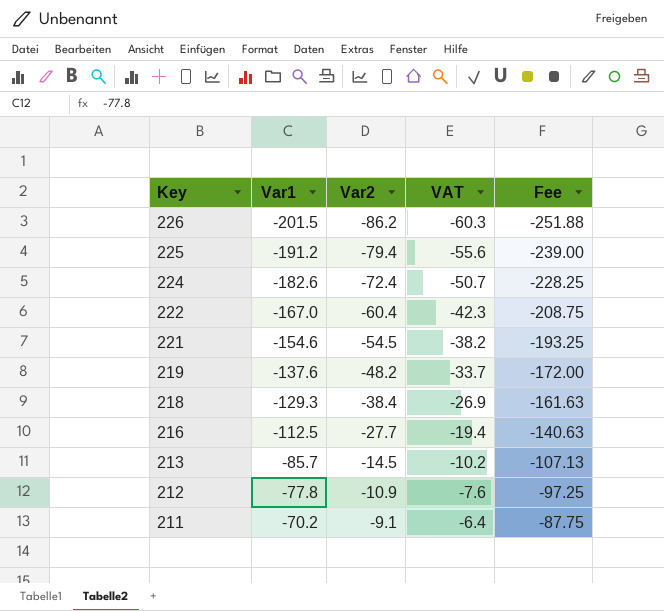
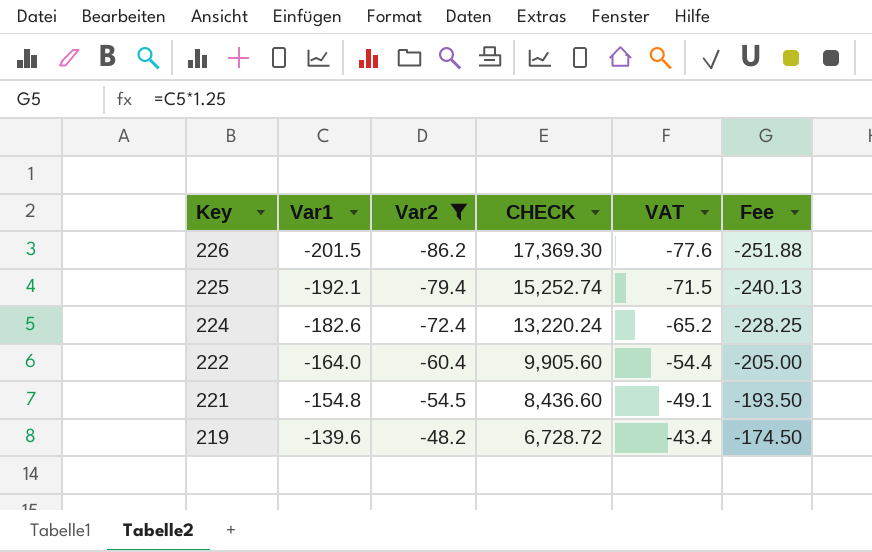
filter: none -> Var2 <= -48.2
column CHECK | formula: none -> [Var1] * [Var2]
column VAT | formula: [Var2] * 0.7 -> [Var2] * 0.9
225 | Var1: -191.2 -> -192.1
225 | Fee: -239.00 -> -240.13
222 | Var1: -167.0 -> -164.0
222 | Fee: -208.75 -> -205.00
221 | Var1: -154.6 -> -154.8
221 | Fee: -193.25 -> -193.50
219 | Var1: -137.6 -> -139.6
219 | Fee: -172.00 -> -174.50

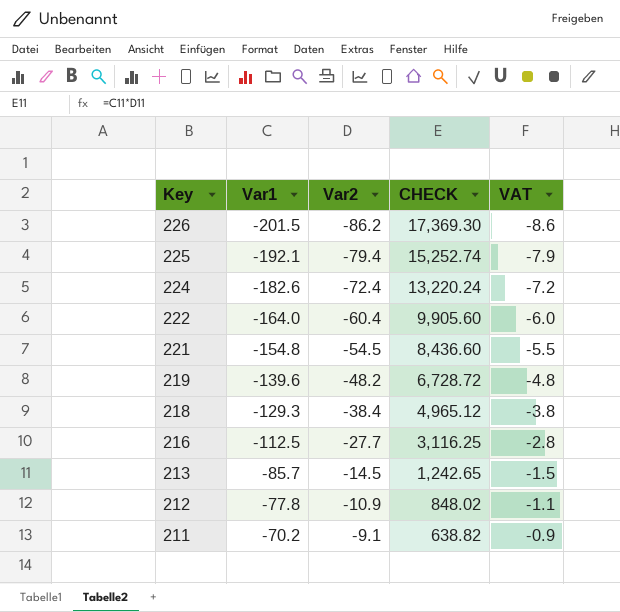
filter: Var2 <= -48.2 -> none
column Fee | formula: [Var1] * 1.25 -> none
column VAT | formula: [Var2] * 0.9 -> [Var2] * 0.1

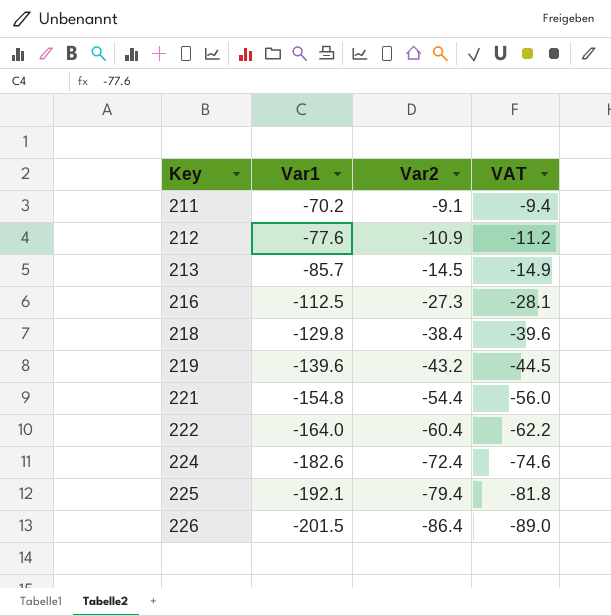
row order: Key descending -> Key ascending
column CHECK | formula: [Var1] * [Var2] -> none
column VAT | formula: [Var2] * 0.1 -> [Var2] * 1.03
212 | Var1: -77.8 -> -77.6
216 | Var2: -27.7 -> -27.3
218 | Var1: -129.3 -> -129.8
219 | Var2: -48.2 -> -43.2
221 | Var2: -54.5 -> -54.4
226 | Var2: -86.2 -> -86.4

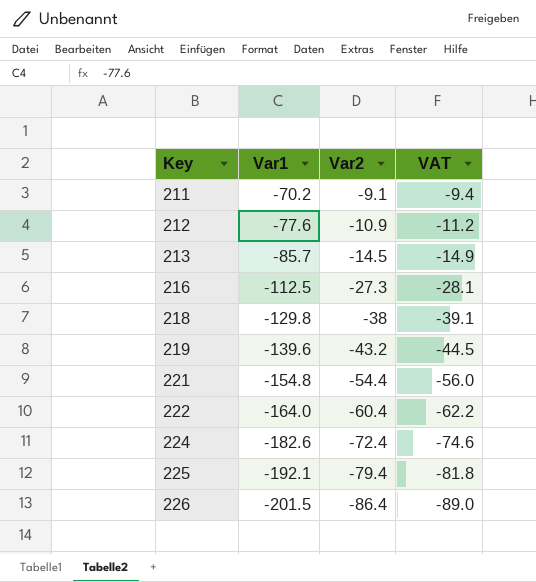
218 | Var2: -38.4 -> -38
218 | VAT: -39.6 -> -39.1

